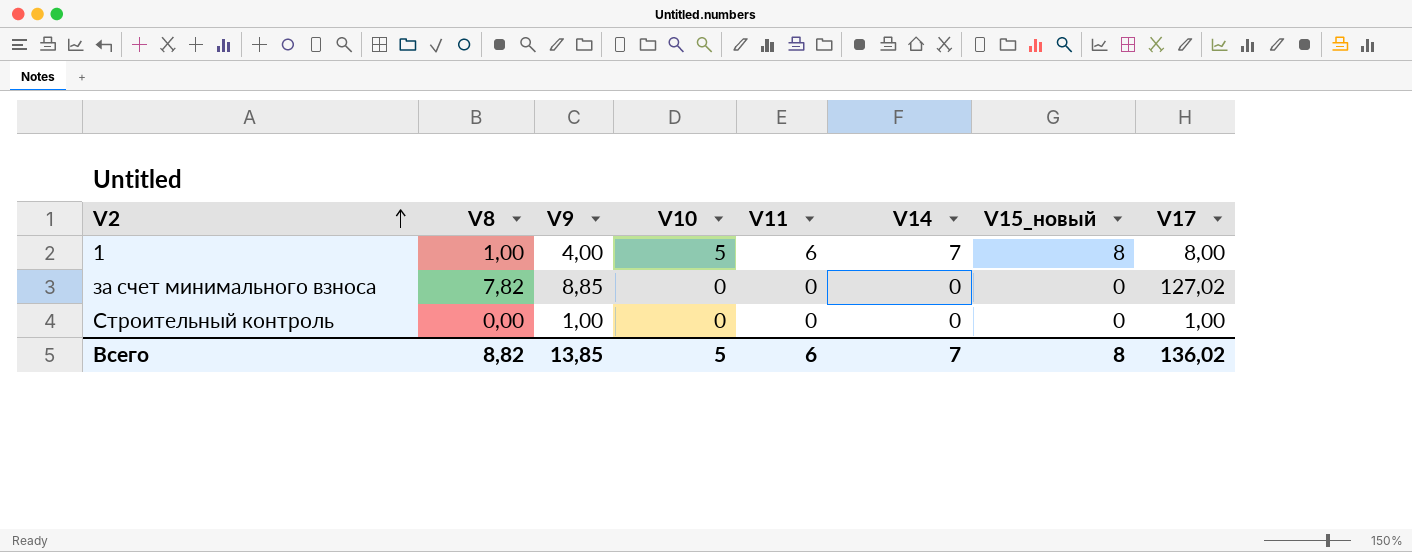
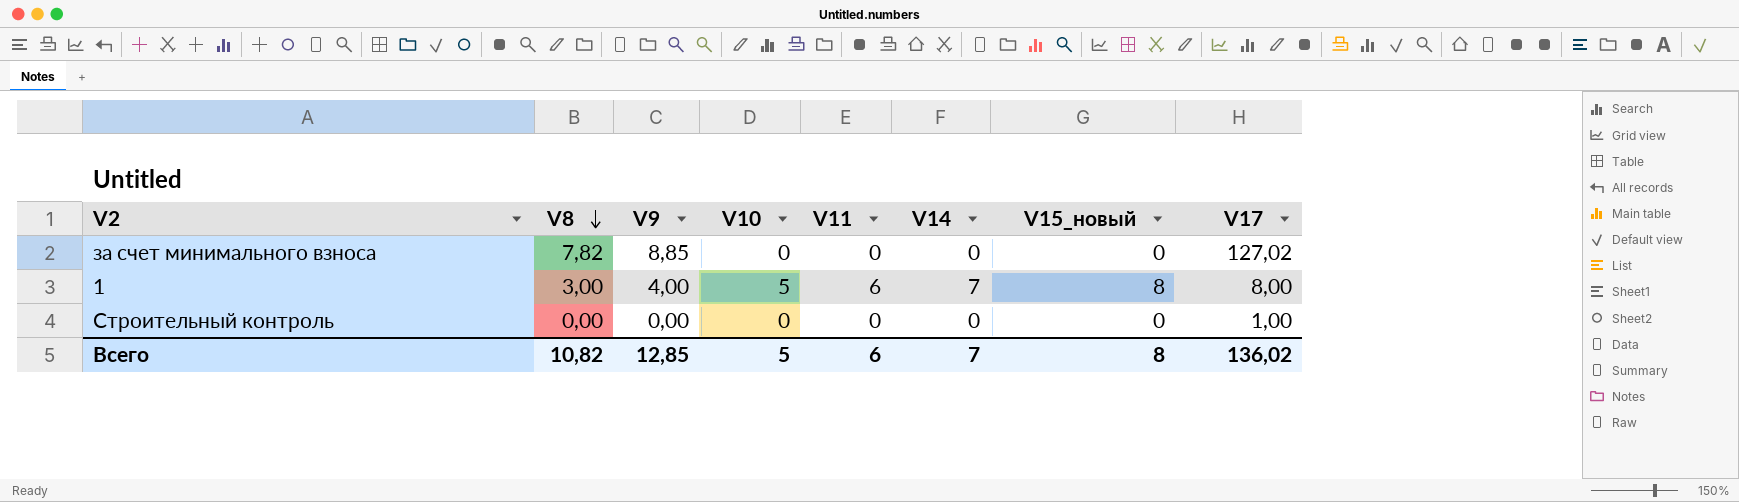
row order: V2 ascending -> V8 descending
1 | V8: 1,00 -> 3,00
Строительный контроль | V9: 1,00 -> 0,00
Всего | V8: 8,82 -> 10,82
Всего | V9: 13,85 -> 12,85

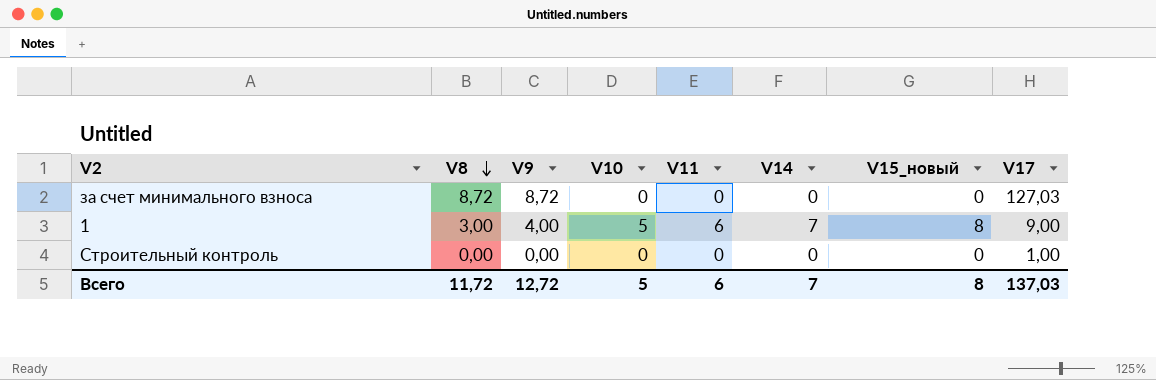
за счет минимального взноса | V8: 7,82 -> 8,72
за счет минимального взноса | V9: 8,85 -> 8,72
за счет минимального взноса | V17: 127,02 -> 127,03
1 | V17: 8,00 -> 9,00
Всего | V8: 10,82 -> 11,72
Всего | V9: 12,85 -> 12,72
Всего | V17: 136,02 -> 137,03

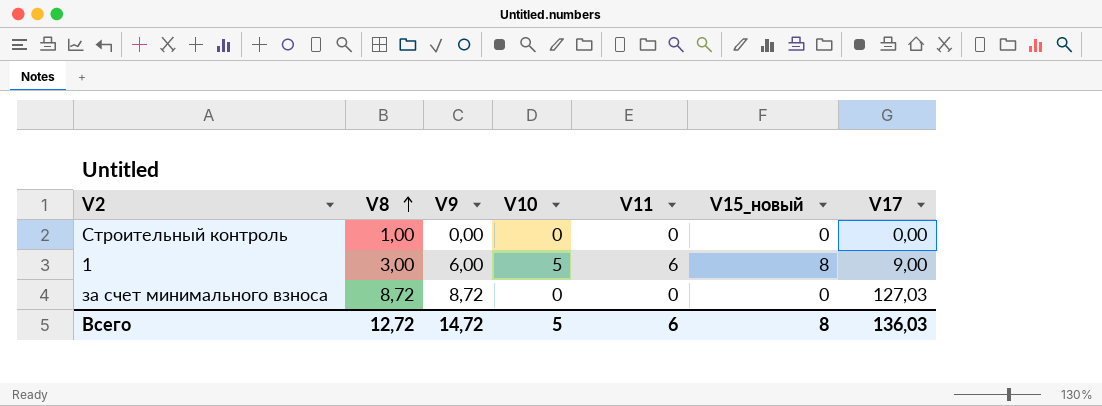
row order: V8 descending -> V8 ascending
column V14 | position: 6 -> none
Строительный контроль | V8: 0,00 -> 1,00
Строительный контроль | V17: 1,00 -> 0,00
1 | V9: 4,00 -> 6,00
Всего | V8: 11,72 -> 12,72
Всего | V9: 12,72 -> 14,72
Всего | V17: 137,03 -> 136,03

